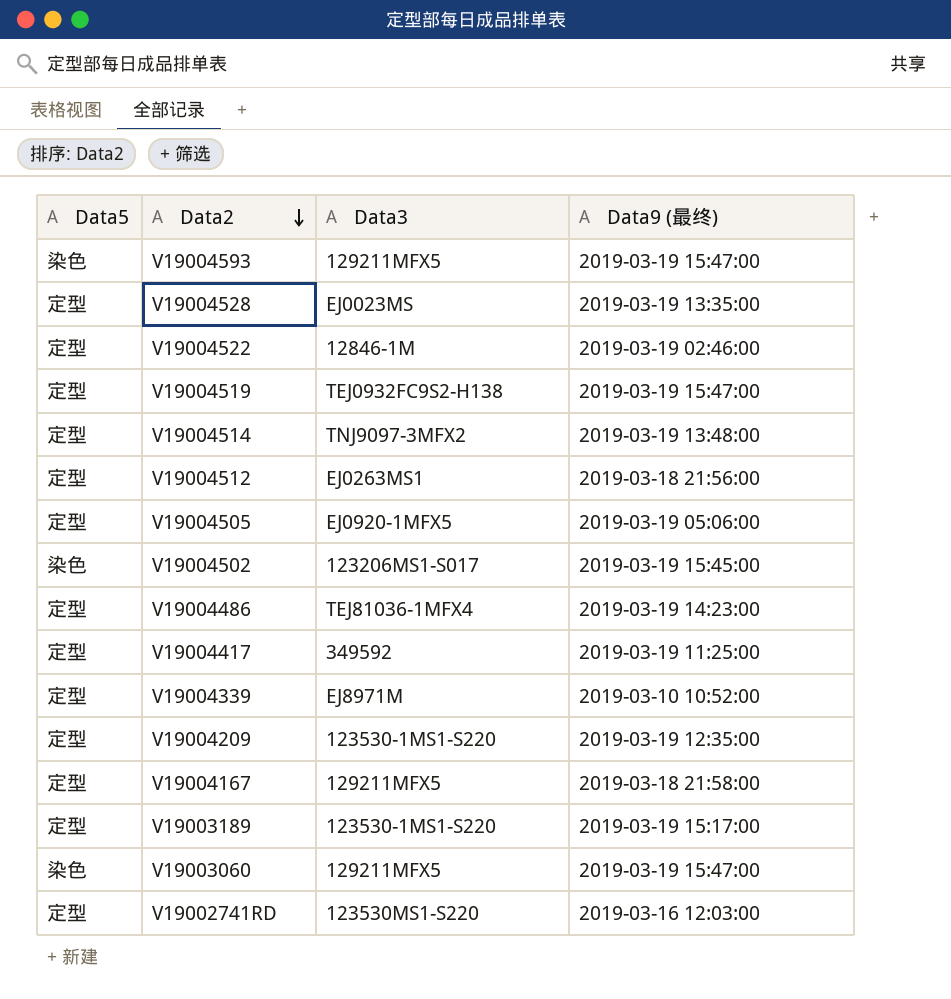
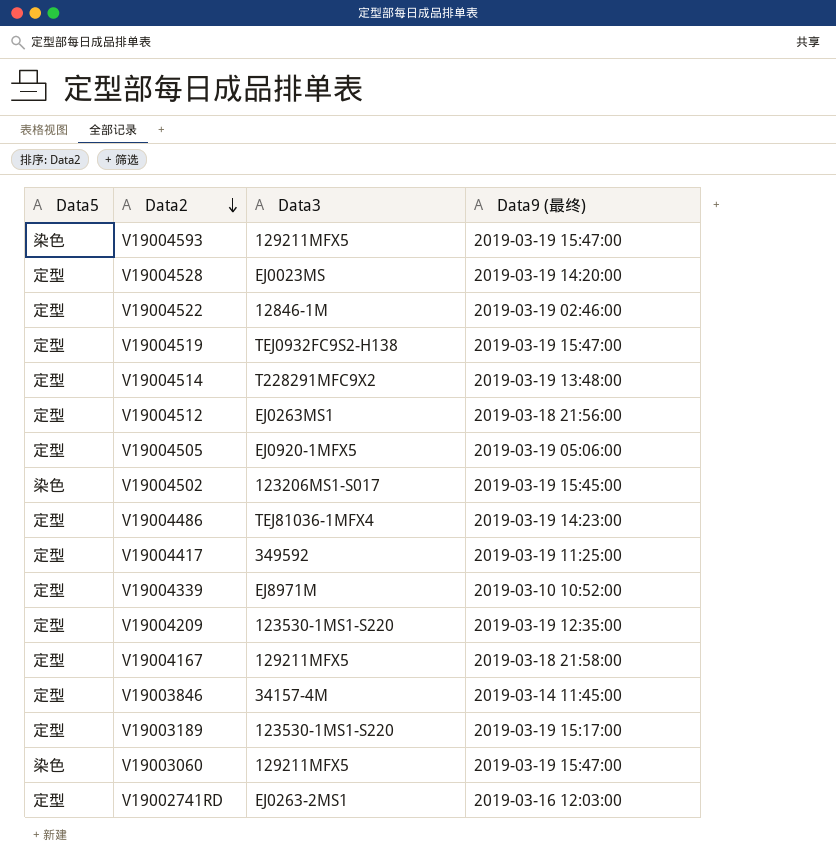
V19004528 | Data9 (最终): 2019-03-19 13:35:00 -> 2019-03-19 14:20:00
V19004514 | Data3: TNJ9097-3MFX2 -> T228291MFC9X2
row V19003846: none -> 定型 | 34157-4M | 2019-03-14 11:45:00
V19002741RD | Data3: 123530MS1-S220 -> EJ0263-2MS1

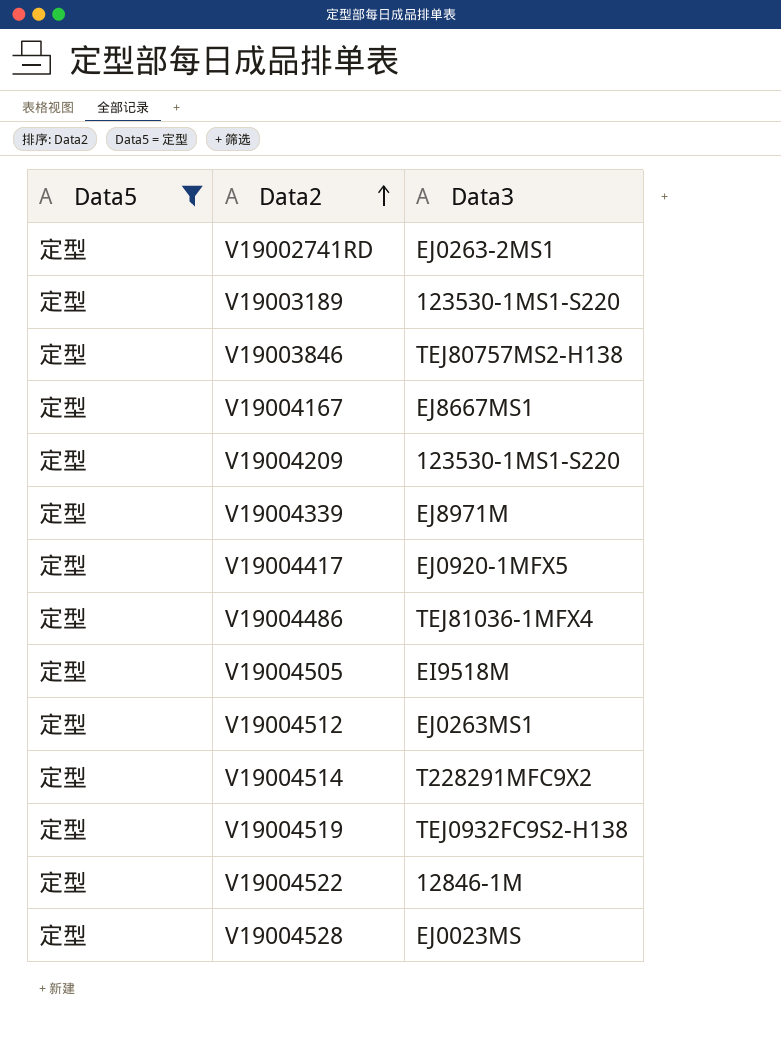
filter: none -> Data5 = 定型
row order: Data2 descending -> Data2 ascending
column Data9 (最终) | position: 4 -> none
V19003846 | Data3: 34157-4M -> TEJ80757MS2-H138
V19004167 | Data3: 129211MFX5 -> EJ8667MS1
V19004417 | Data3: 349592 -> EJ0920-1MFX5
V19004505 | Data3: EJ0920-1MFX5 -> EI9518M

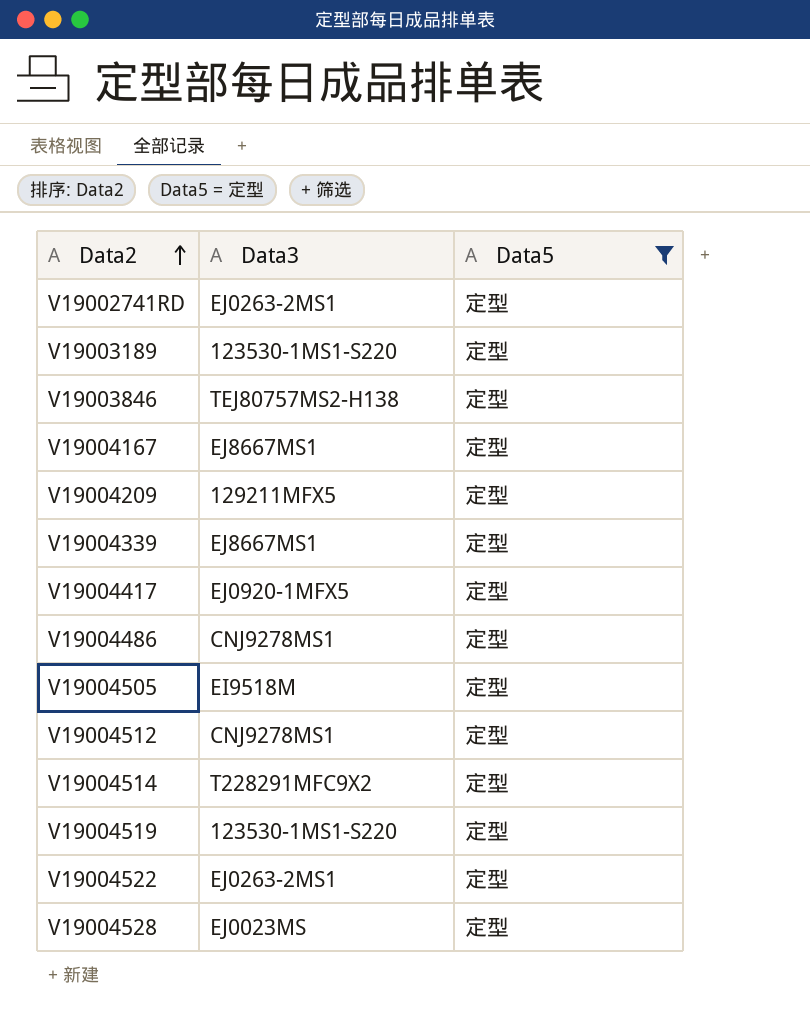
column Data5 | position: 1 -> 3
V19004209 | Data3: 123530-1MS1-S220 -> 129211MFX5
V19004339 | Data3: EJ8971M -> EJ8667MS1
V19004486 | Data3: TEJ81036-1MFX4 -> CNJ9278MS1
V19004512 | Data3: EJ0263MS1 -> CNJ9278MS1
V19004519 | Data3: TEJ0932FC9S2-H138 -> 123530-1MS1-S220
V19004522 | Data3: 12846-1M -> EJ0263-2MS1

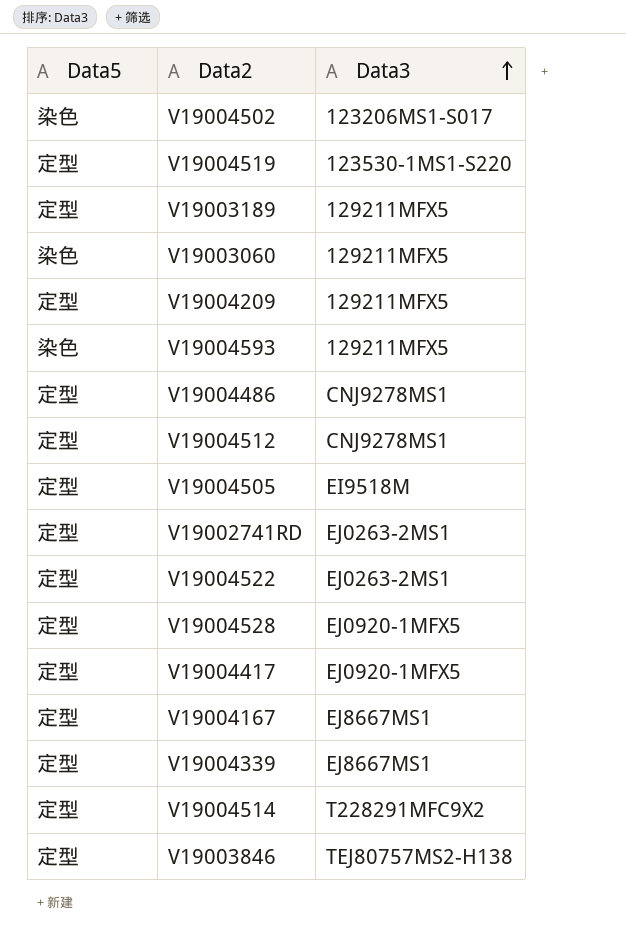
filter: Data5 = 定型 -> none
row order: Data2 ascending -> Data3 ascending
column Data5 | position: 3 -> 1
V19003189 | Data3: 123530-1MS1-S220 -> 129211MFX5
V19004528 | Data3: EJ0023MS -> EJ0920-1MFX5

